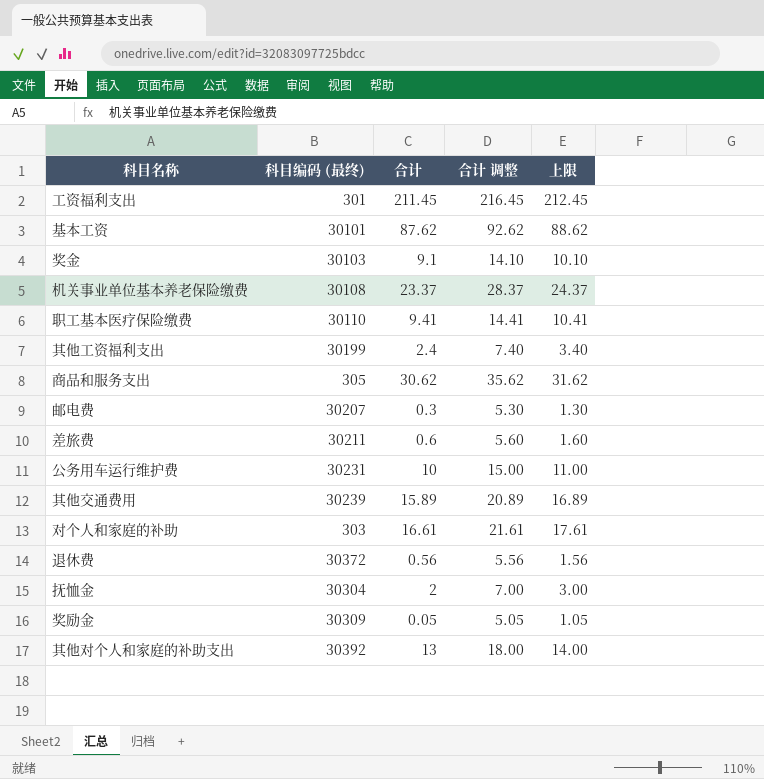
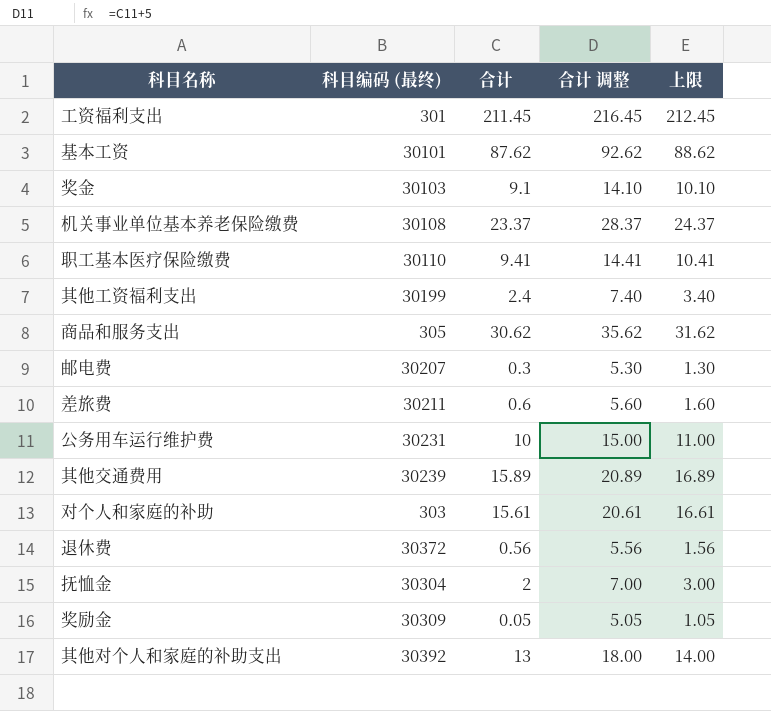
对个人和家庭的补助 | 合计: 16.61 -> 15.61
对个人和家庭的补助 | 合计 调整: 21.61 -> 20.61
对个人和家庭的补助 | 上限: 17.61 -> 16.61

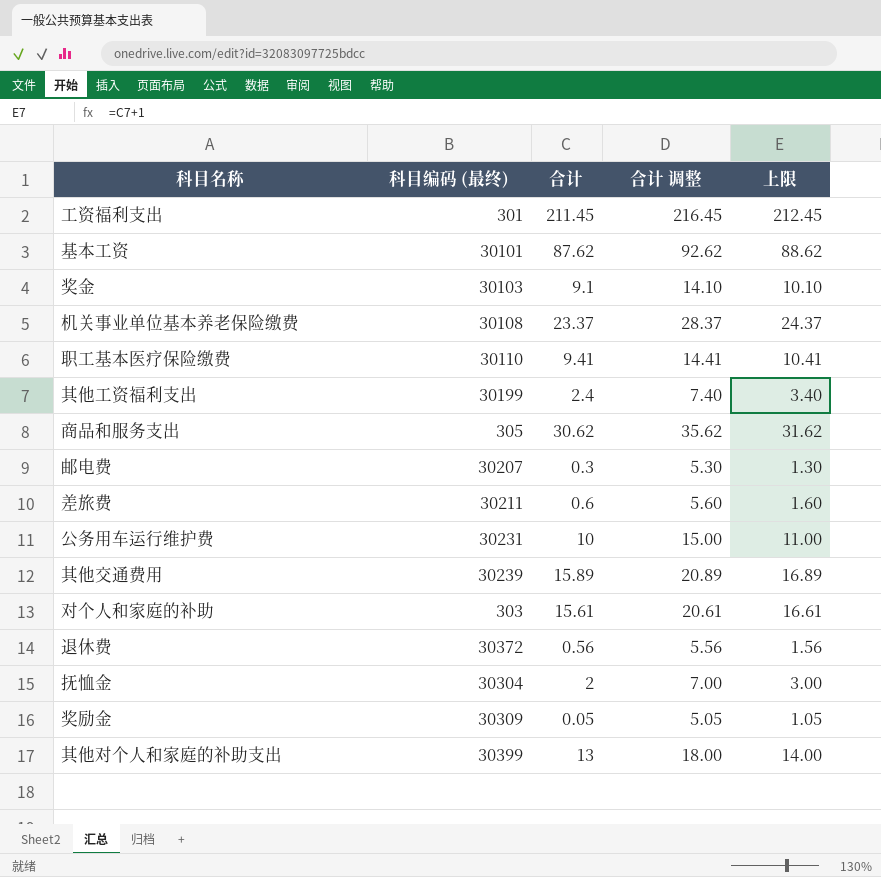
其他对个人和家庭的补助支出 | 科目编码 (最终): 30392 -> 30399

